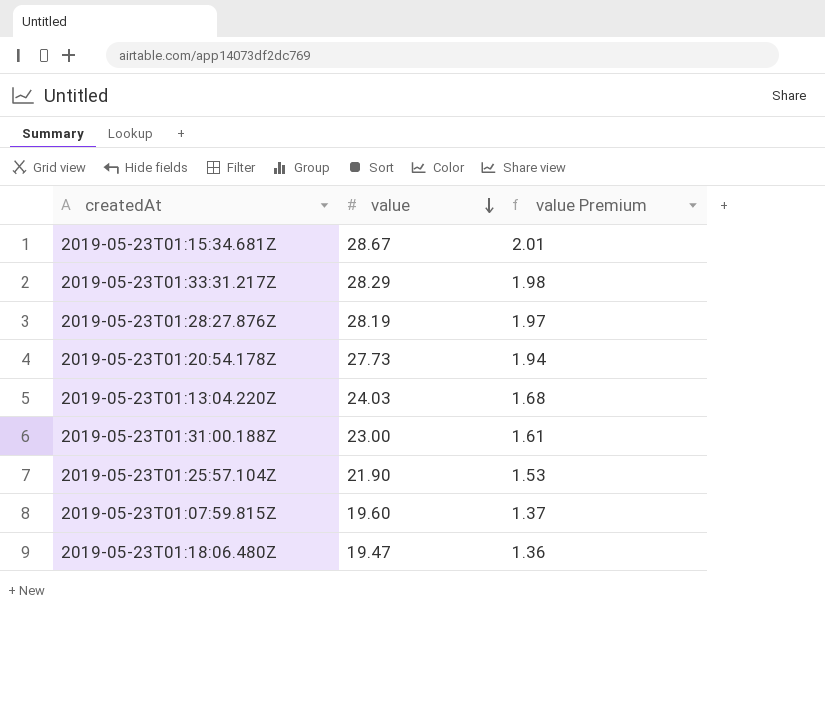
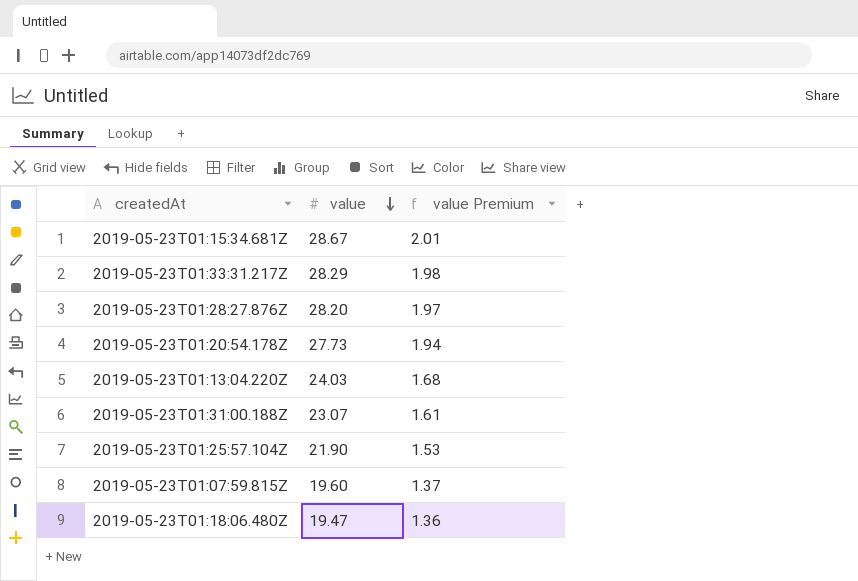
2019-05-23T01:28:27.876Z | value: 28.19 -> 28.20
2019-05-23T01:31:00.188Z | value: 23.00 -> 23.07

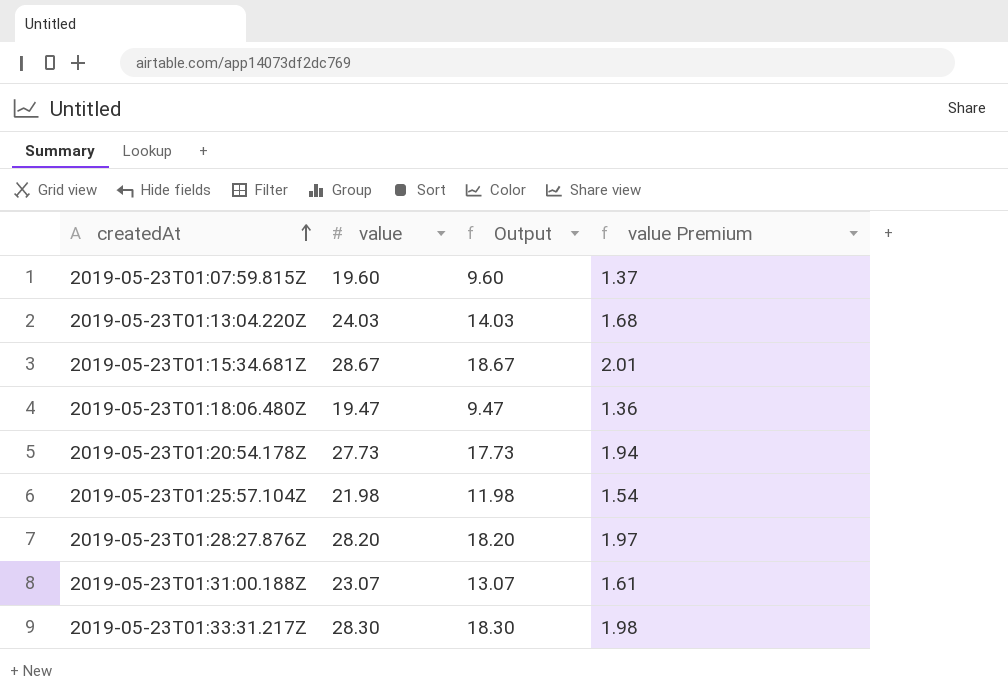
row order: value descending -> createdAt ascending
column Output | formula: none -> [value] - 10
2019-05-23T01:25:57.104Z | value: 21.90 -> 21.98
2019-05-23T01:25:57.104Z | value Premium: 1.53 -> 1.54
2019-05-23T01:33:31.217Z | value: 28.29 -> 28.30

